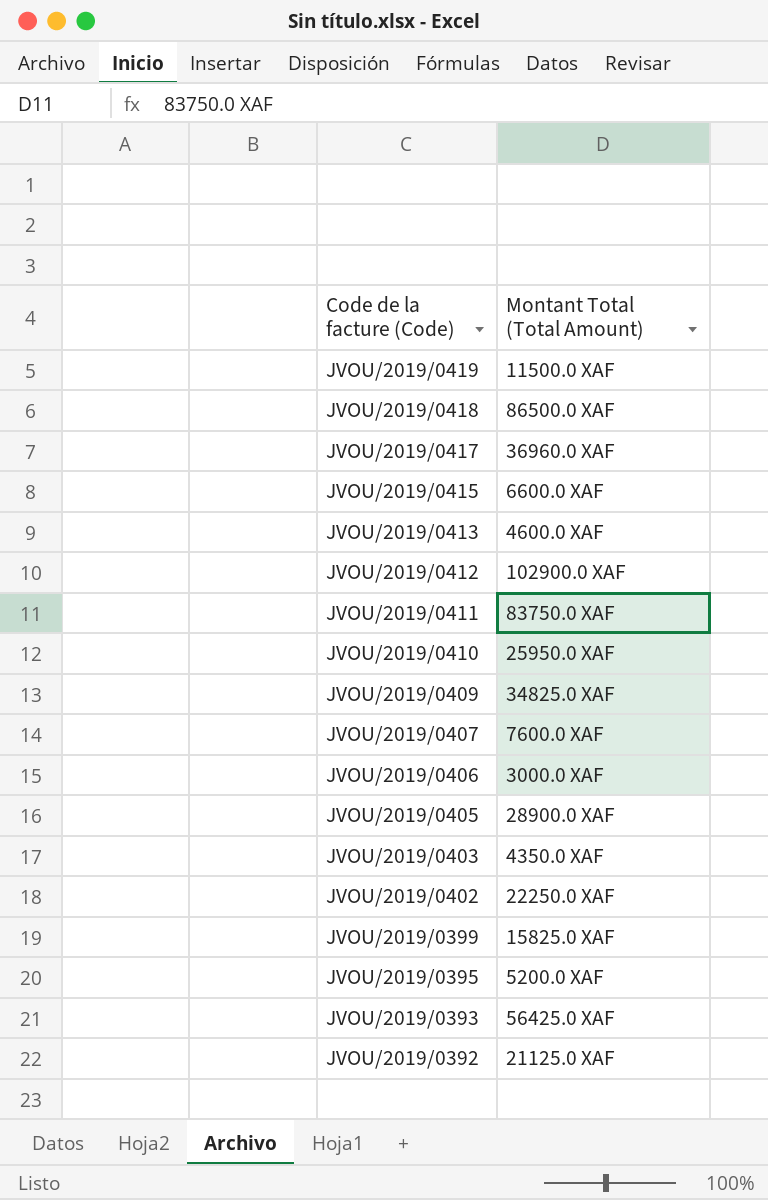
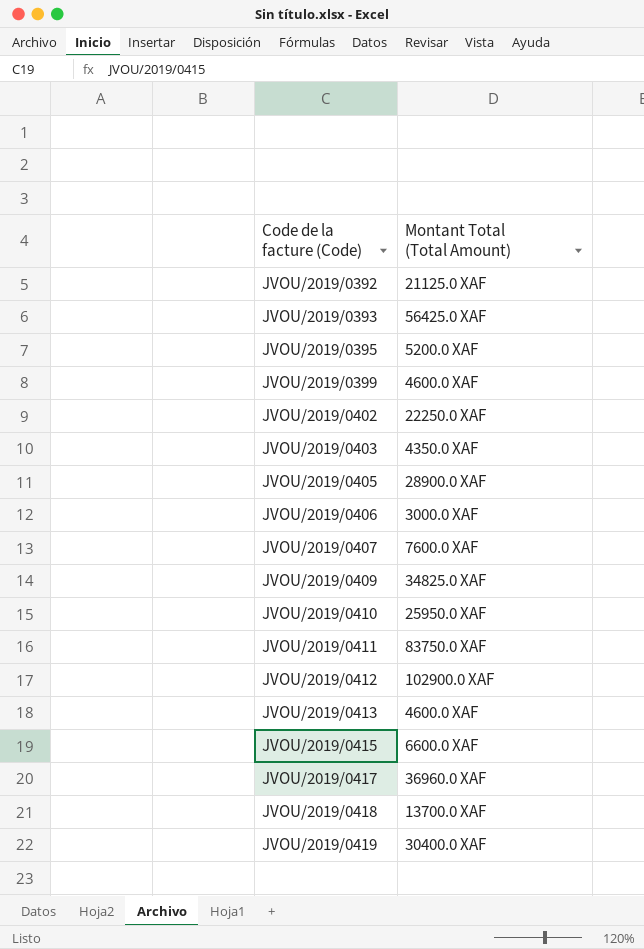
row order: Code de la facture (Code) descending -> Code de la facture (Code) ascending
JVOU/2019/0399 | Montant Total (Total Amount): 15825.0 XAF -> 4600.0 XAF
JVOU/2019/0418 | Montant Total (Total Amount): 86500.0 XAF -> 13700.0 XAF
JVOU/2019/0419 | Montant Total (Total Amount): 11500.0 XAF -> 30400.0 XAF

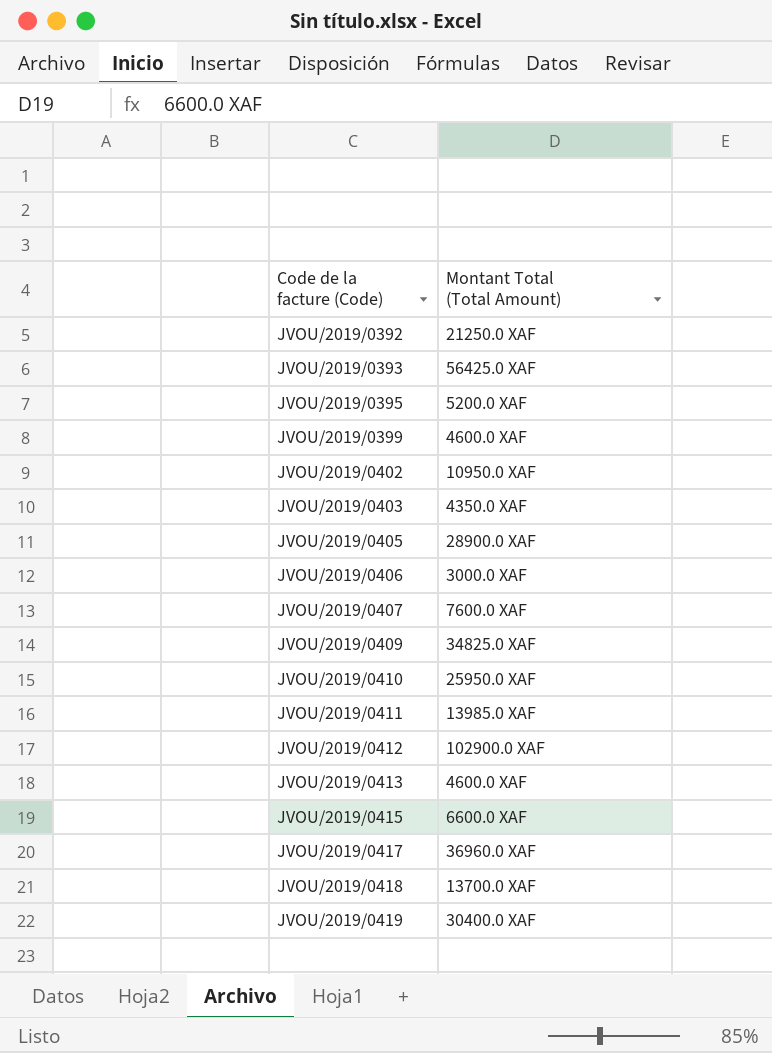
JVOU/2019/0392 | Montant Total (Total Amount): 21125.0 XAF -> 21250.0 XAF
JVOU/2019/0402 | Montant Total (Total Amount): 22250.0 XAF -> 10950.0 XAF
JVOU/2019/0411 | Montant Total (Total Amount): 83750.0 XAF -> 13985.0 XAF

